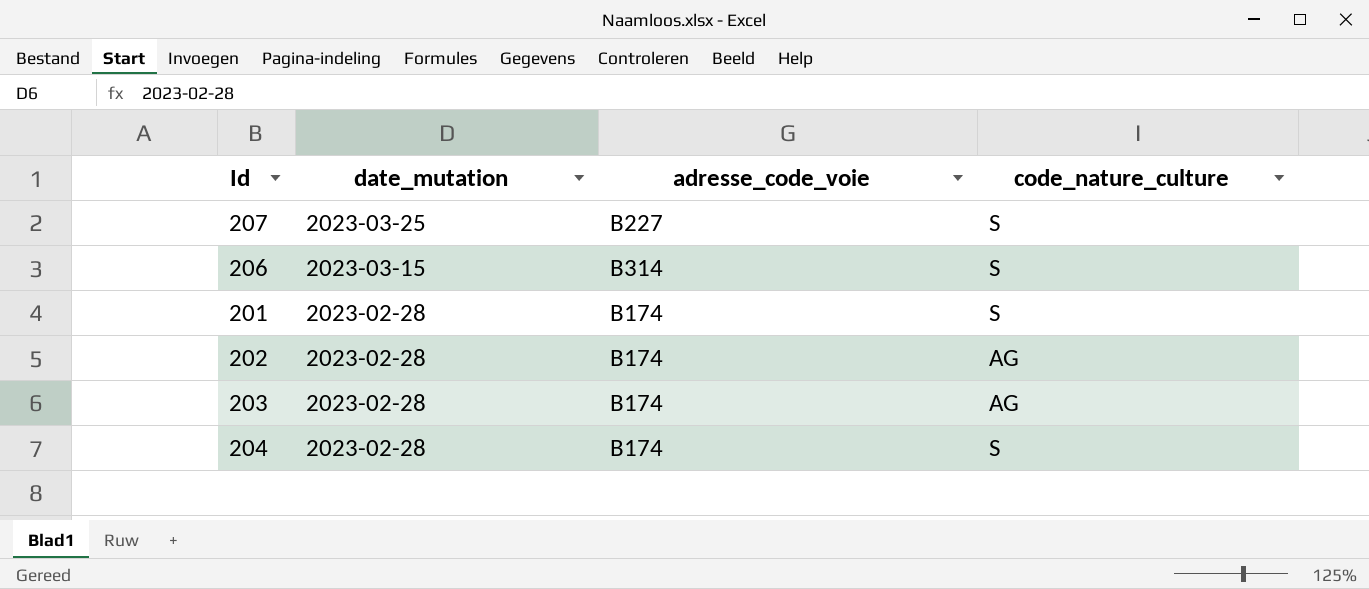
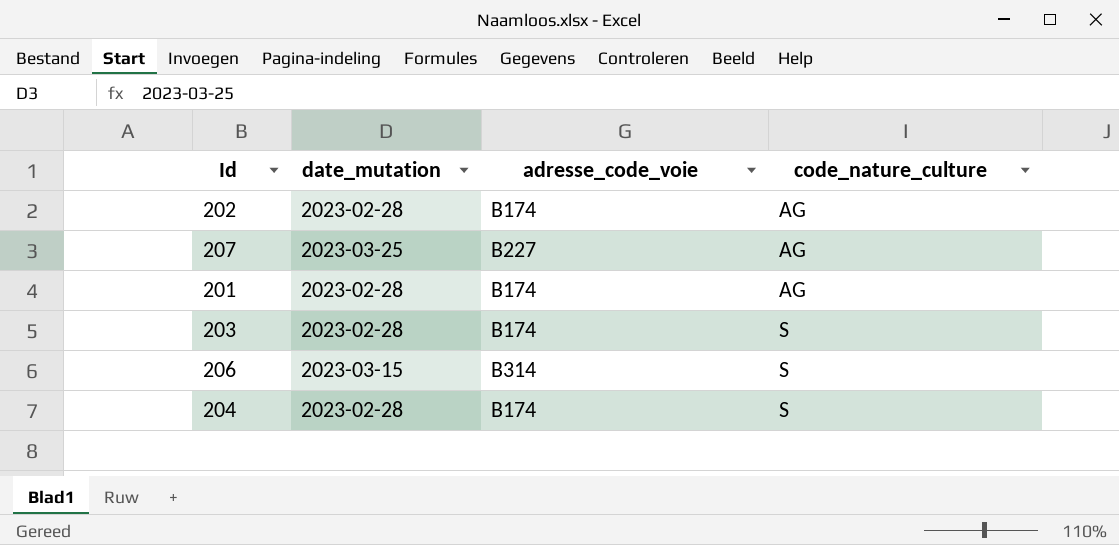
row order: date_mutation descending -> code_nature_culture ascending
207 | code_nature_culture: S -> AG
201 | code_nature_culture: S -> AG
203 | code_nature_culture: AG -> S

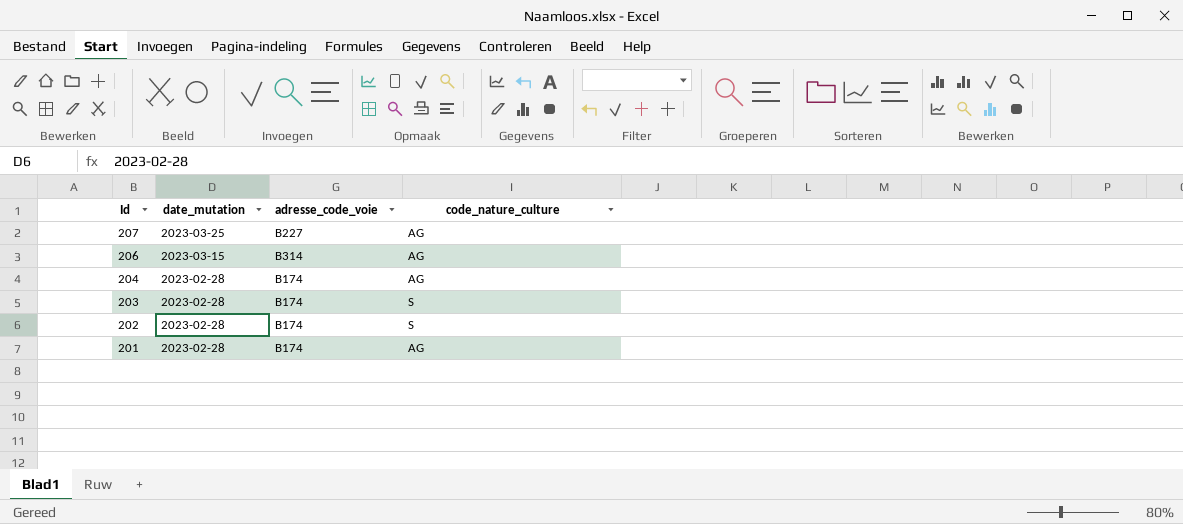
row order: code_nature_culture ascending -> Id descending
206 | code_nature_culture: S -> AG
204 | code_nature_culture: S -> AG
202 | code_nature_culture: AG -> S

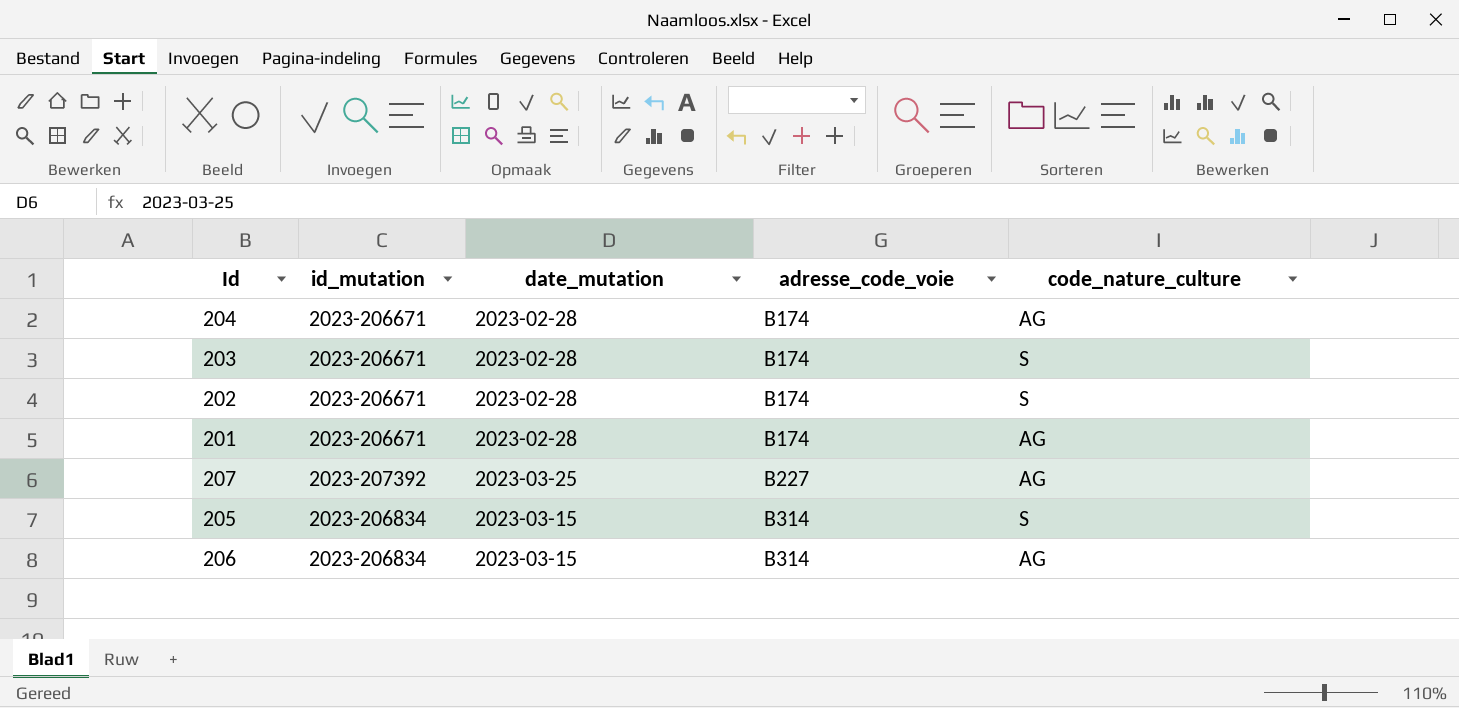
row order: Id descending -> adresse_code_voie ascending
column id_mutation | position: none -> 2
row 205: none -> 2023-206834 | 2023-03-15 | B314 | S

